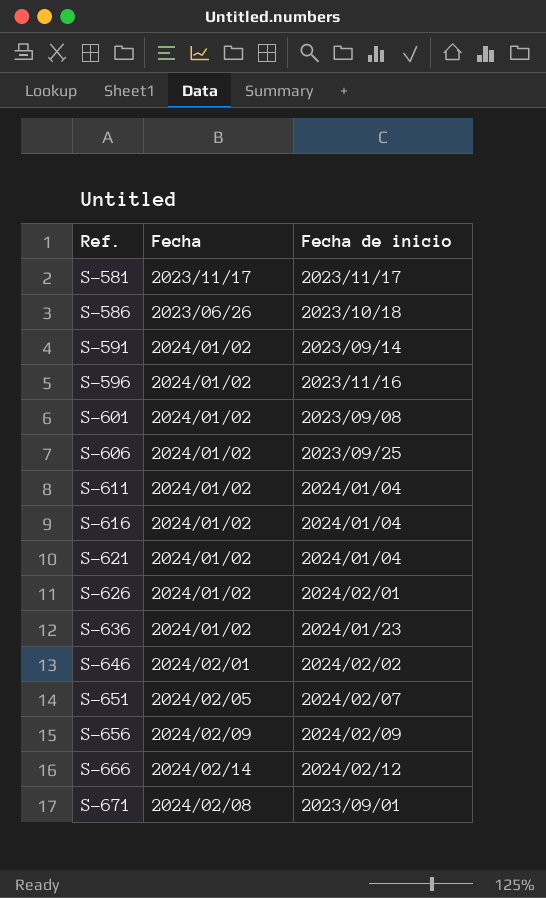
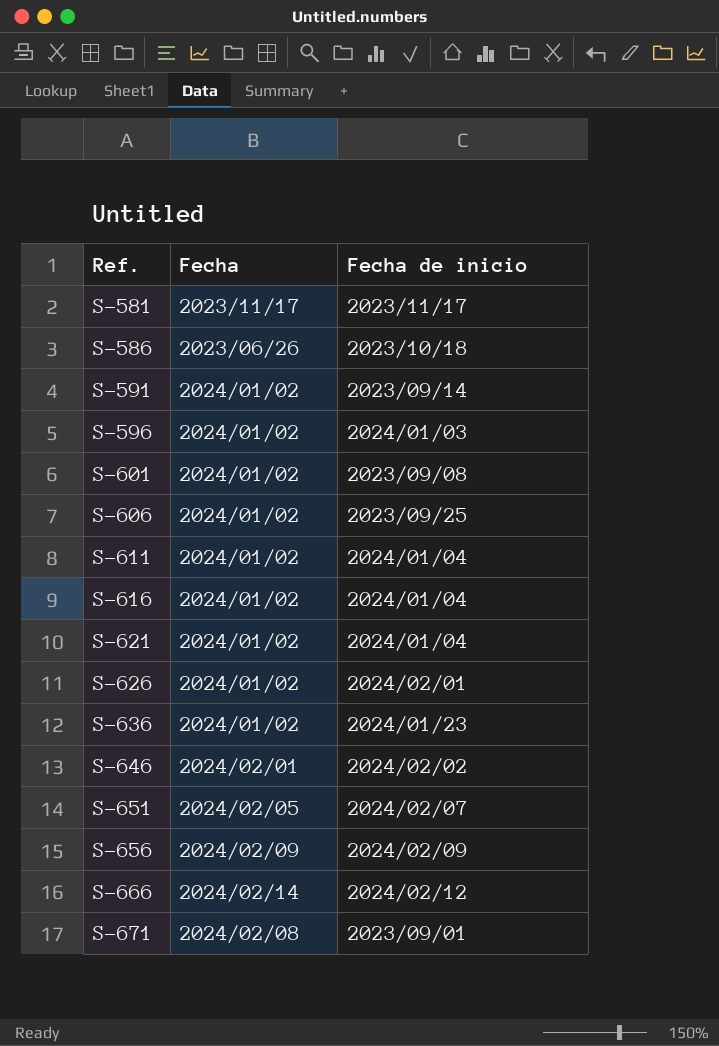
S-596 | Fecha de inicio: 2023/11/16 -> 2024/01/03

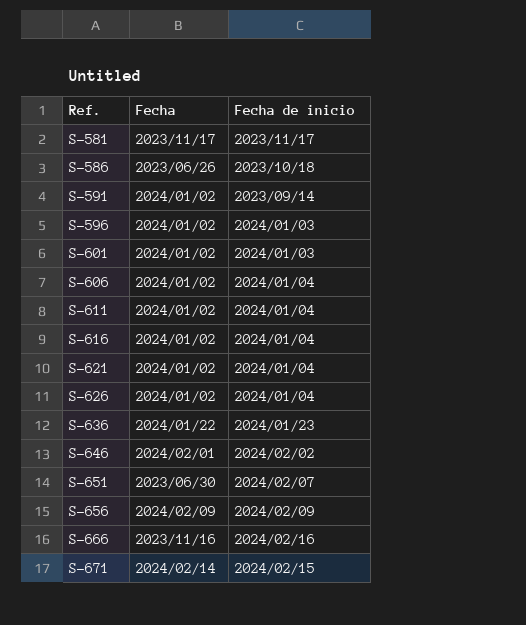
S-601 | Fecha de inicio: 2023/09/08 -> 2024/01/03
S-606 | Fecha de inicio: 2023/09/25 -> 2024/01/04
S-626 | Fecha de inicio: 2024/02/01 -> 2024/01/04
S-636 | Fecha: 2024/01/02 -> 2024/01/22
S-651 | Fecha: 2024/02/05 -> 2023/06/30
S-666 | Fecha: 2024/02/14 -> 2023/11/16
S-666 | Fecha de inicio: 2024/02/12 -> 2024/02/16
S-671 | Fecha: 2024/02/08 -> 2024/02/14
S-671 | Fecha de inicio: 2023/09/01 -> 2024/02/15

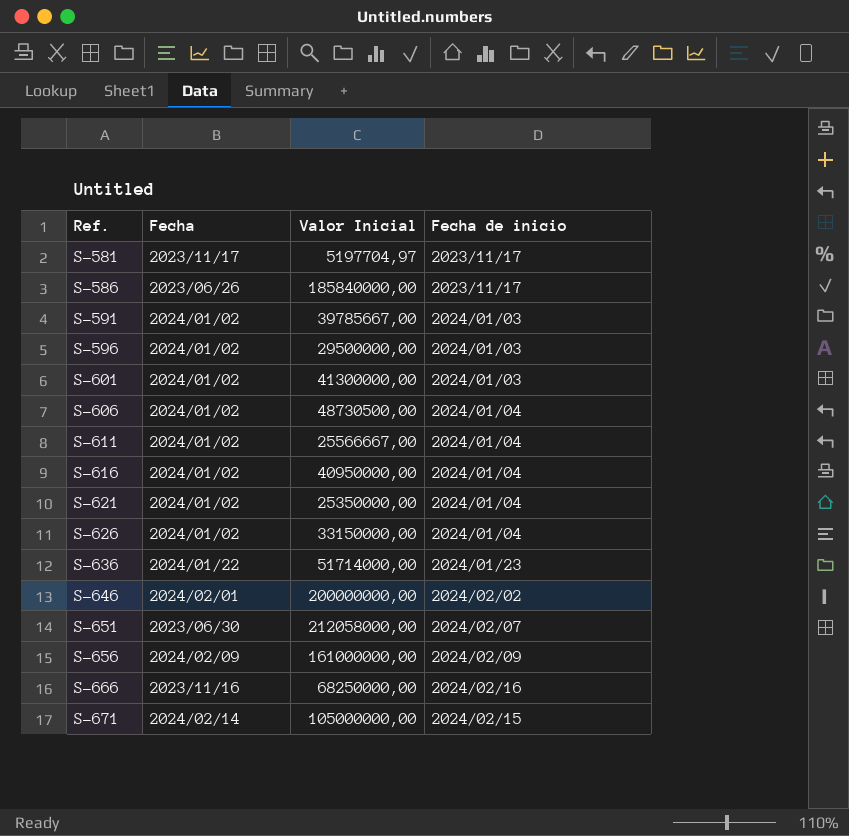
column Valor Inicial | position: none -> 3
S-586 | Fecha de inicio: 2023/10/18 -> 2023/11/17
S-591 | Fecha de inicio: 2023/09/14 -> 2024/01/03

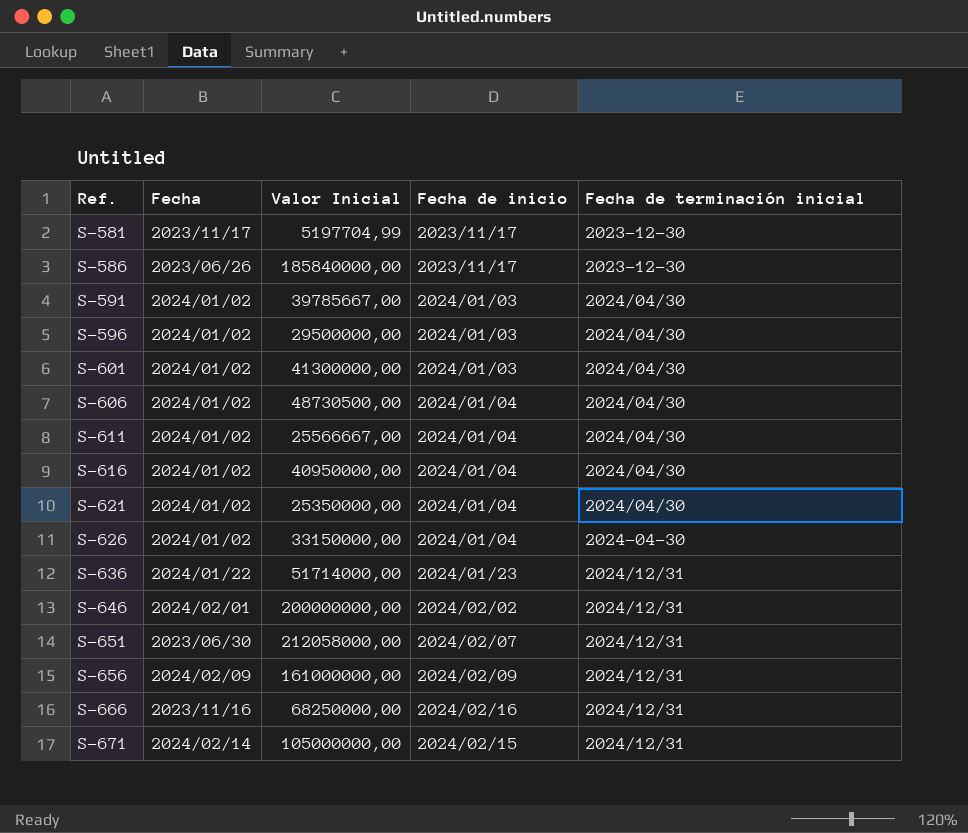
column Fecha de terminación inicial | position: none -> 5
S-581 | Valor Inicial: 5197704,97 -> 5197704,99

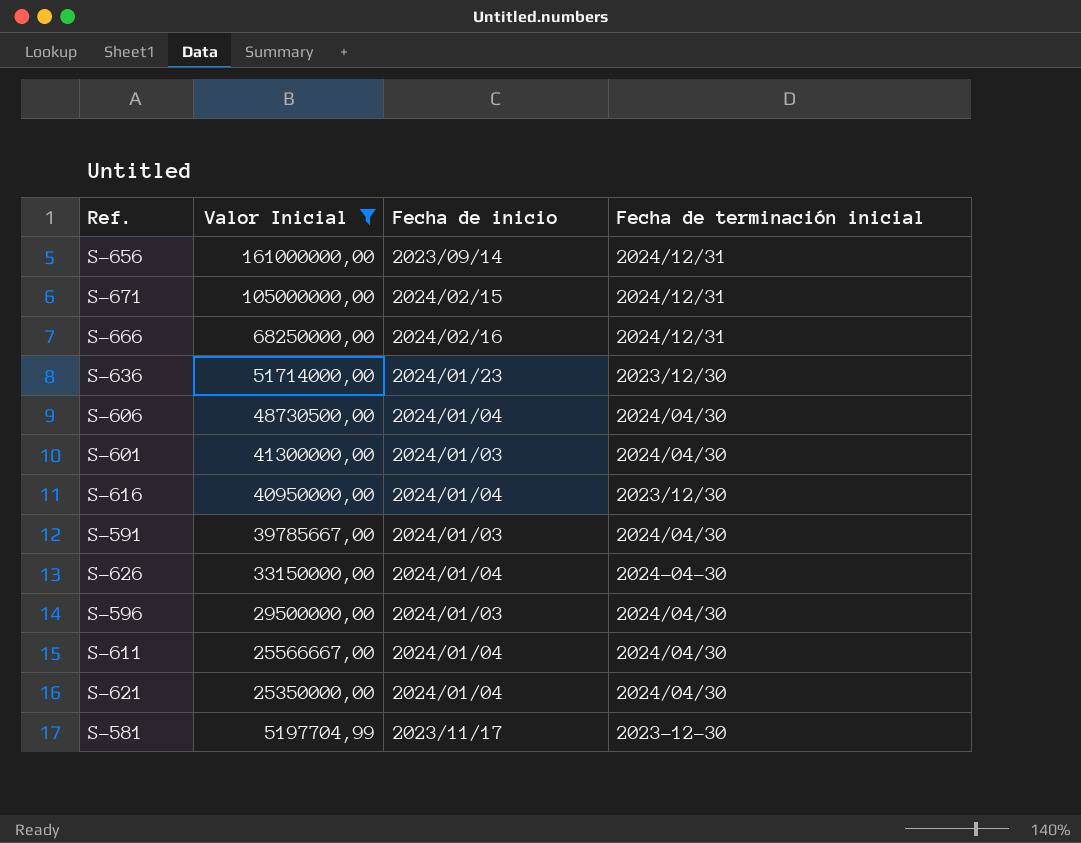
filter: none -> Valor Inicial <= 161000000,00
row order: Ref. ascending -> Valor Inicial descending
column Fecha | position: 2 -> none
S-656 | Fecha de inicio: 2024/02/09 -> 2023/09/14
S-636 | Fecha de terminación inicial: 2024/12/31 -> 2023/12/30
S-616 | Fecha de terminación inicial: 2024/04/30 -> 2023/12/30

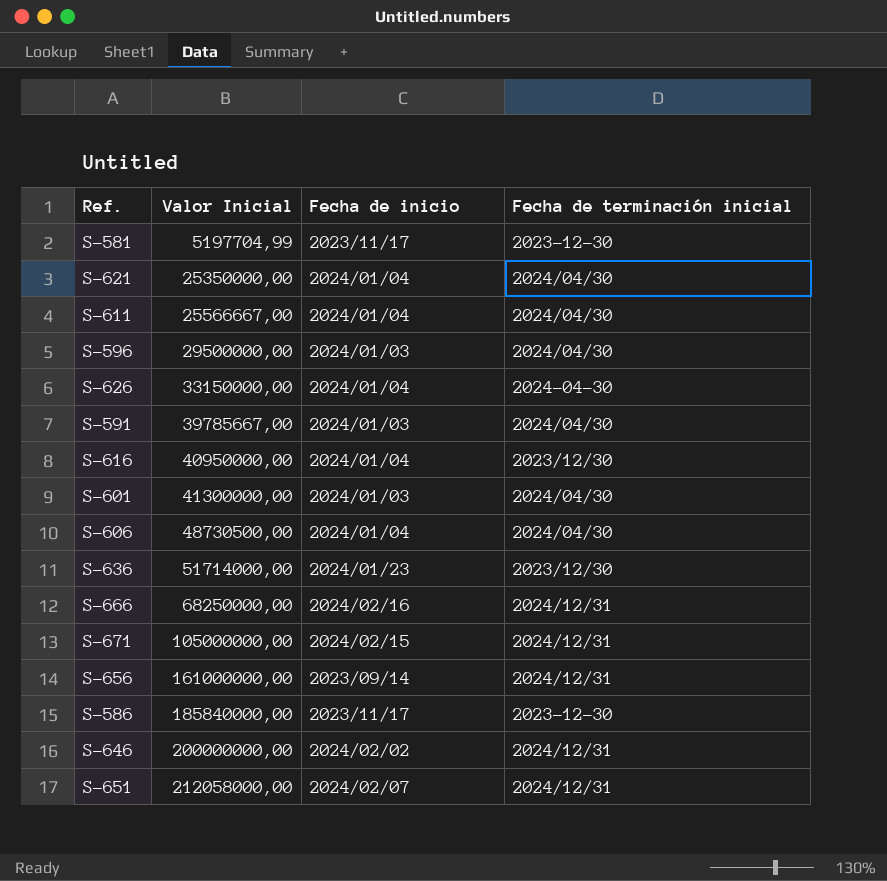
filter: Valor Inicial <= 161000000,00 -> none
row order: Valor Inicial descending -> Valor Inicial ascending

